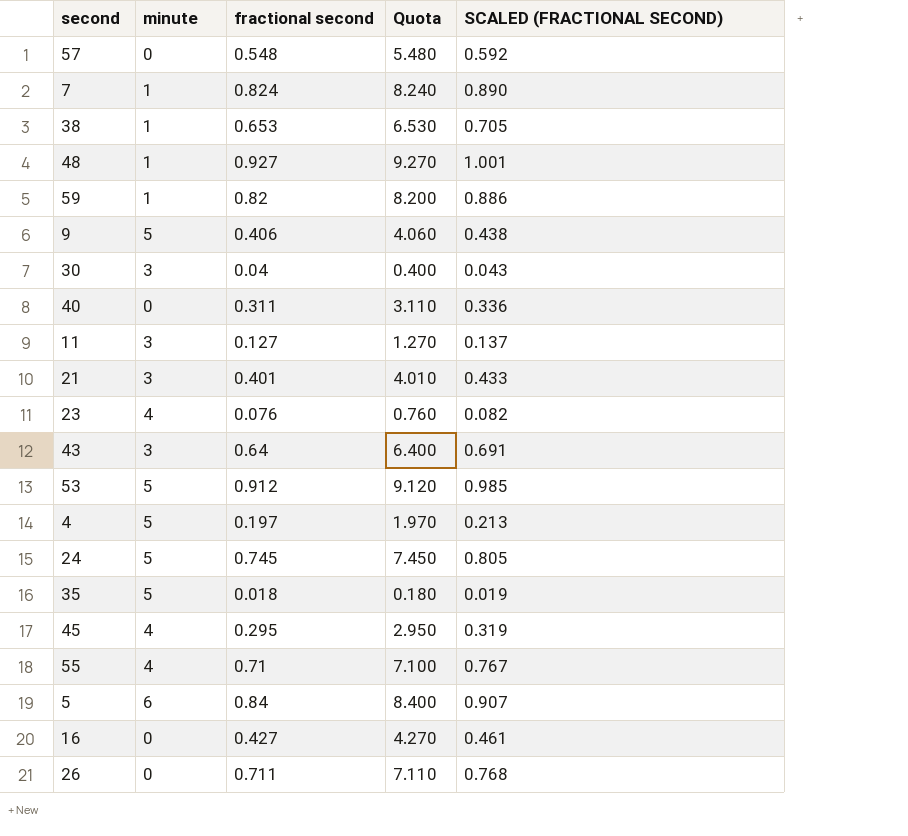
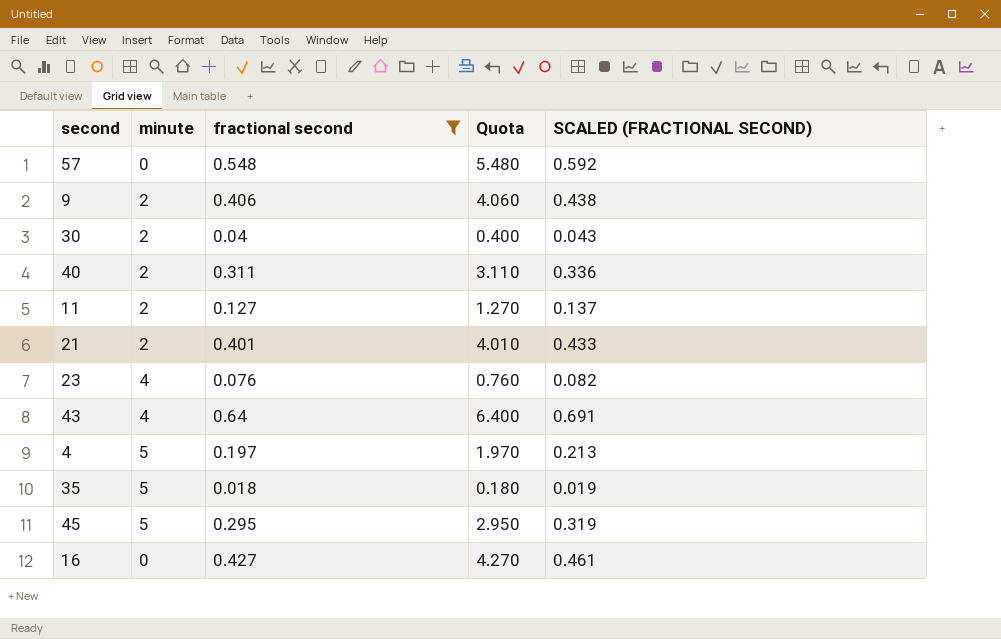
filter: none -> fractional second <= 0.64
9 | minute: 5 -> 2
30 | minute: 3 -> 2
40 | minute: 0 -> 2
11 | minute: 3 -> 2
21 | minute: 3 -> 2
43 | minute: 3 -> 4
45 | minute: 4 -> 5

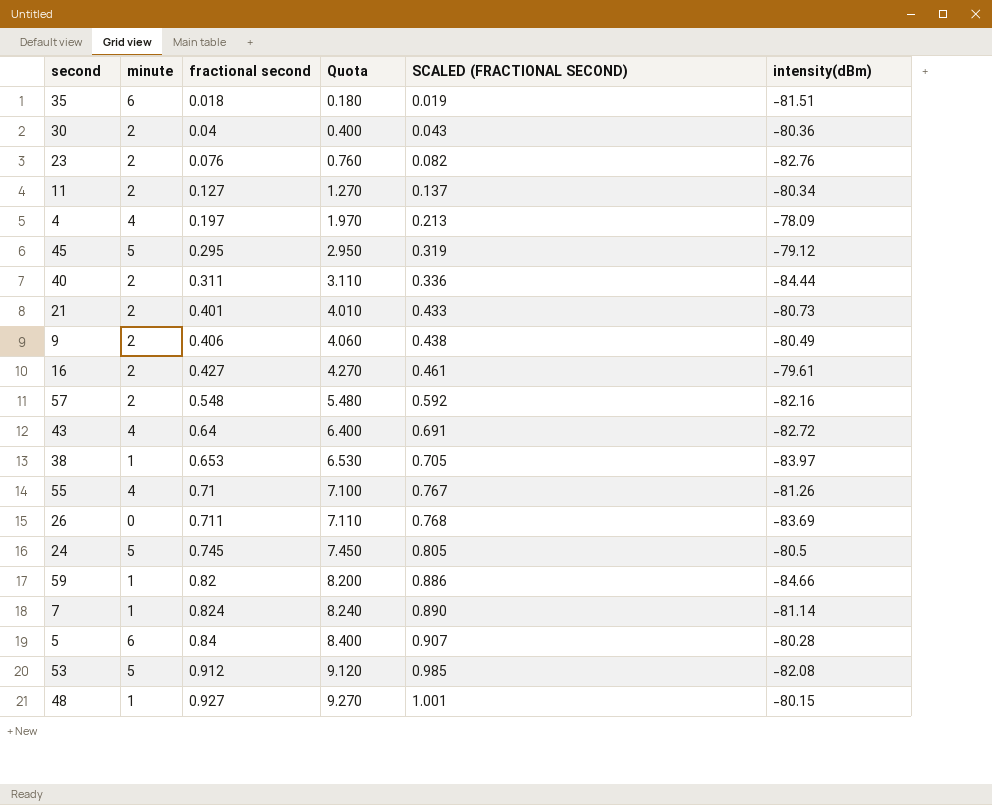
filter: fractional second <= 0.64 -> none
row order: none -> fractional second ascending
column intensity(dBm) | position: none -> 6
35 | minute: 5 -> 6
23 | minute: 4 -> 2
4 | minute: 5 -> 4
16 | minute: 0 -> 2
57 | minute: 0 -> 2

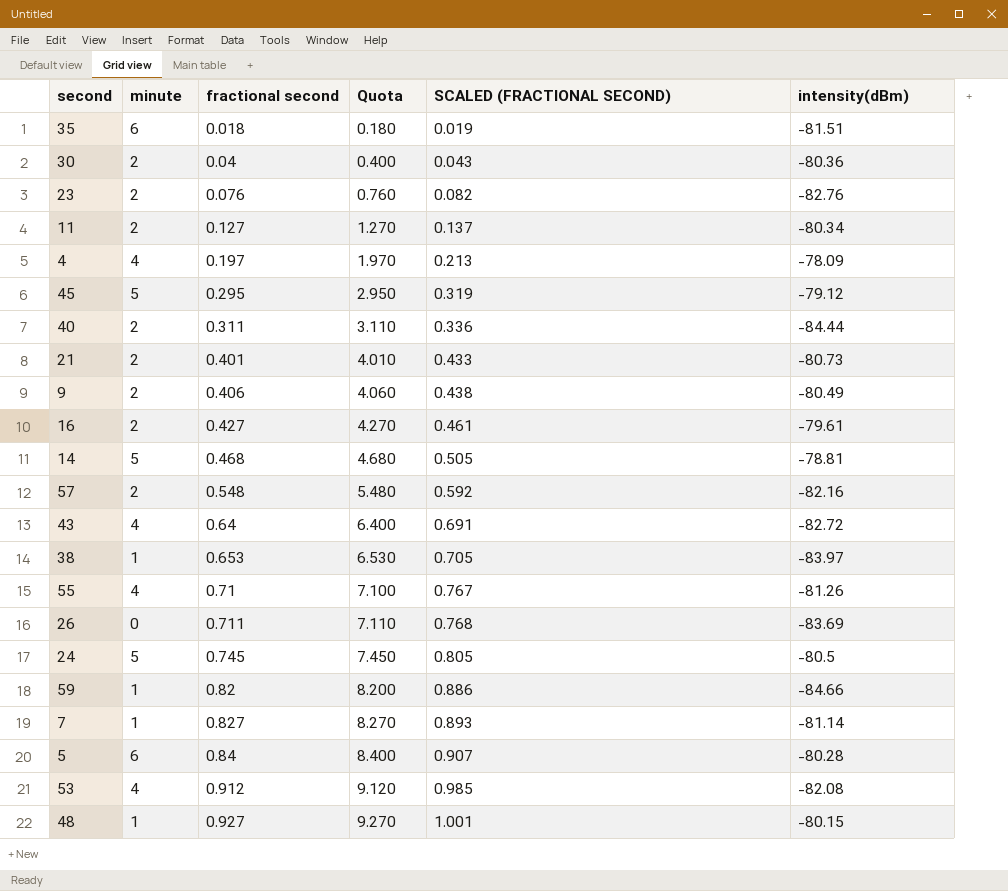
row 14: none -> 5 | 0.468 | 4.680 | 0.505 | -78.81
7 | fractional second: 0.824 -> 0.827
7 | Quota: 8.240 -> 8.270
7 | SCALED (FRACTIONAL SECOND): 0.890 -> 0.893
53 | minute: 5 -> 4

